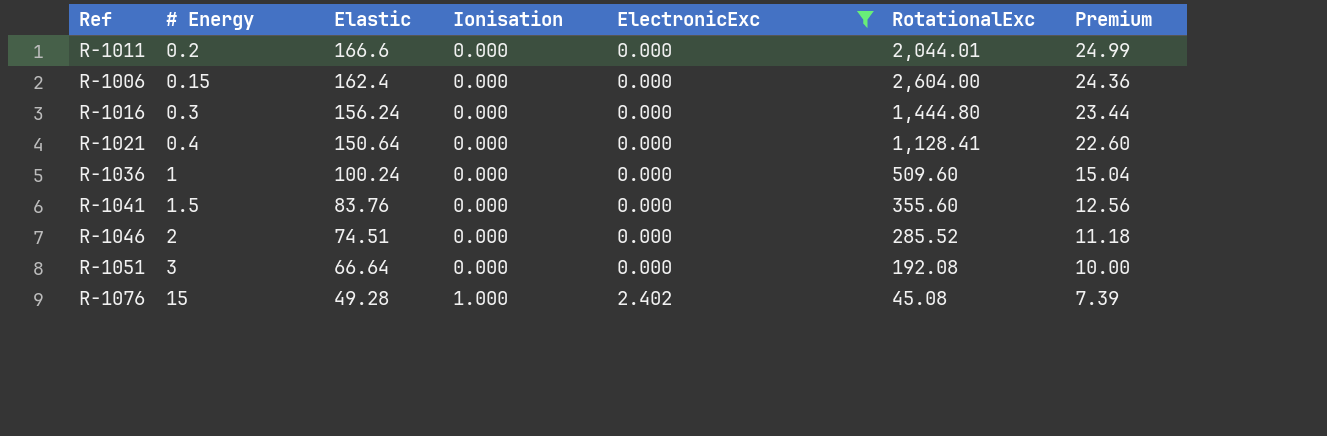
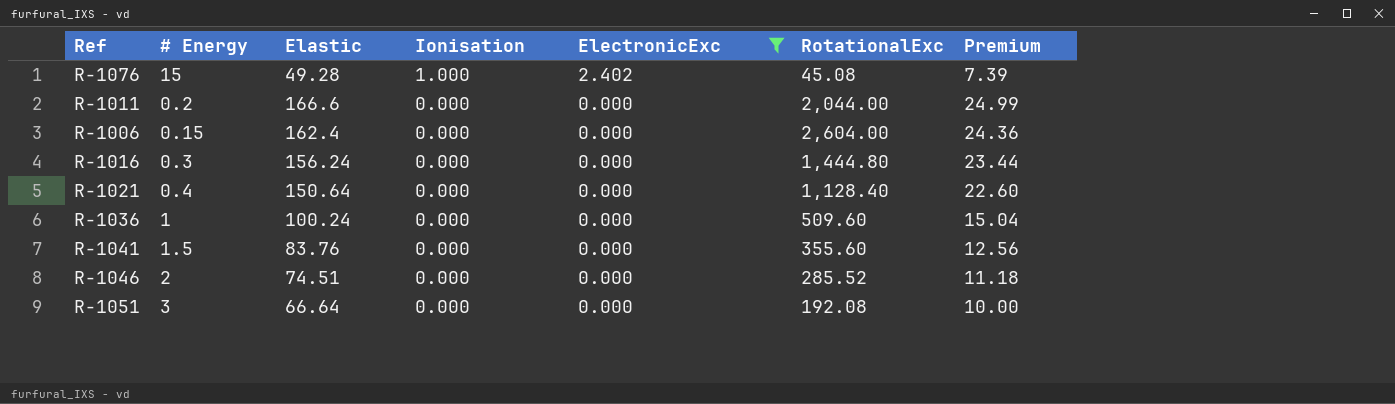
row order: Elastic descending -> Ionisation descending
R-1011 | RotationalExc: 2,044.01 -> 2,044.00
R-1021 | RotationalExc: 1,128.41 -> 1,128.40

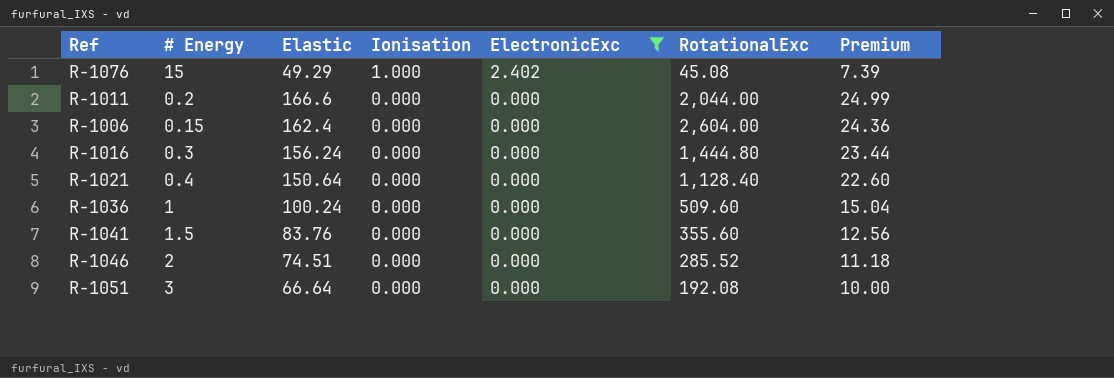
R-1076 | Elastic: 49.28 -> 49.29

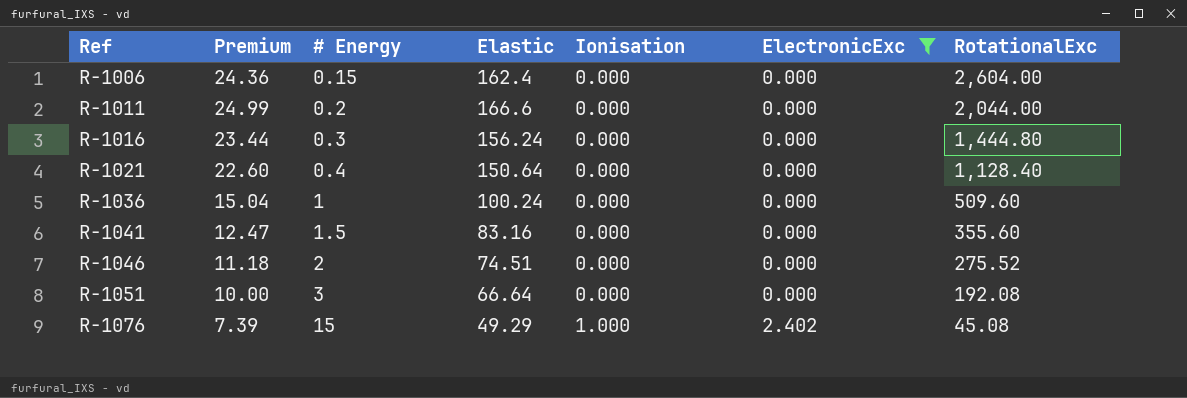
row order: Ionisation descending -> Ref ascending
column Premium | position: 7 -> 2
R-1041 | Premium: 12.56 -> 12.47
R-1041 | Elastic: 83.76 -> 83.16
R-1046 | RotationalExc: 285.52 -> 275.52

